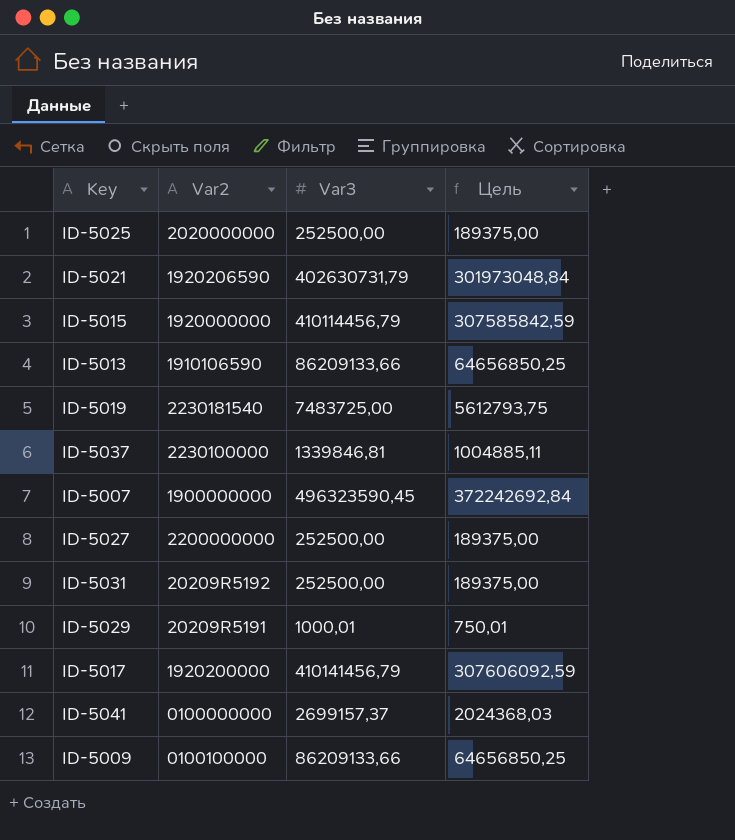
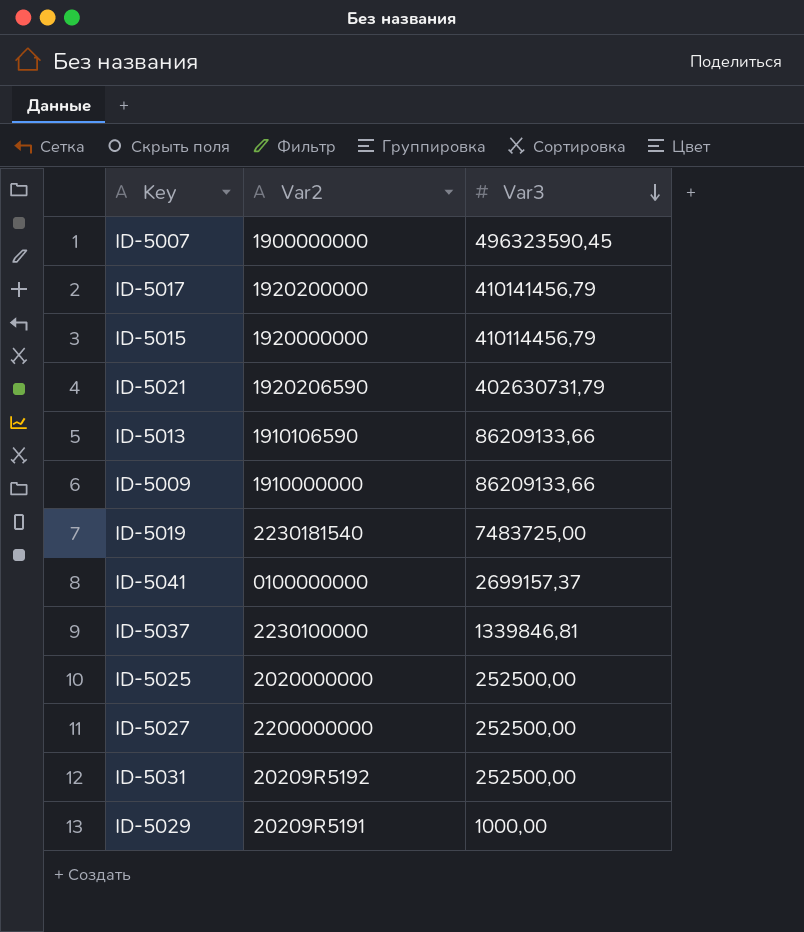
row order: none -> Var3 descending
column Цель | formula: [Var3] * 0,75 -> none
ID-5009 | Var2: 0100100000 -> 1910000000
ID-5029 | Var3: 1000,01 -> 1000,00

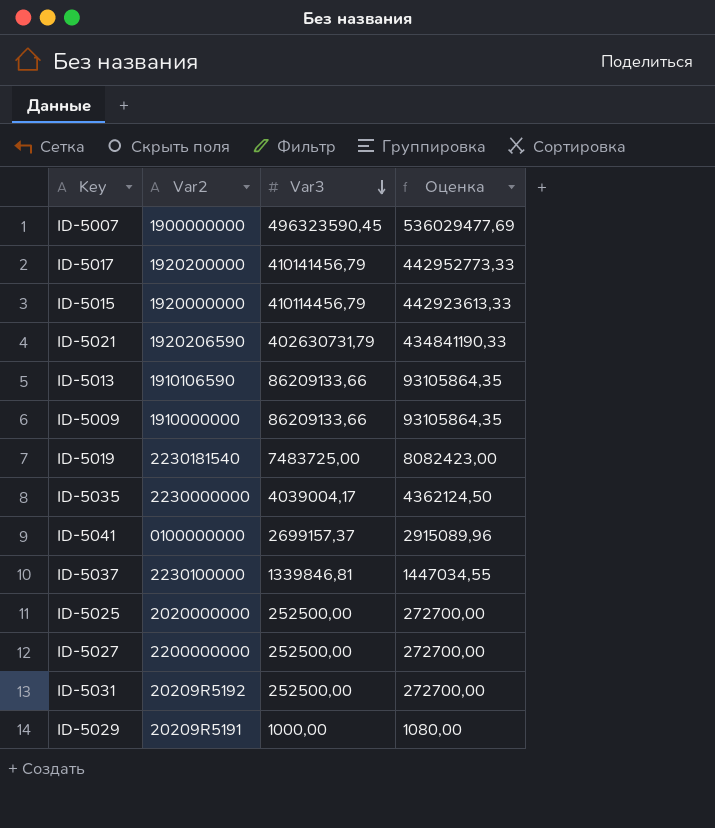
column Оценка | formula: none -> [Var3] * 1,08
row ID-5035: none -> 2230000000 | 4039004,17 | 4362124,50

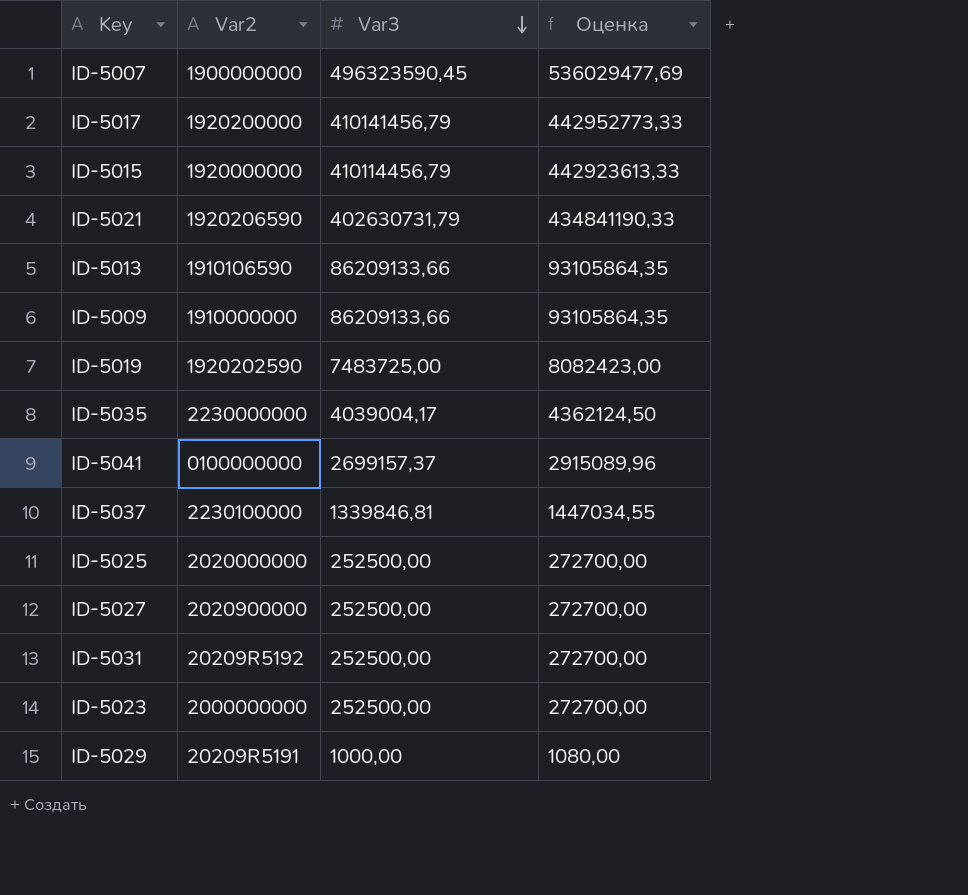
ID-5019 | Var2: 2230181540 -> 1920202590
ID-5027 | Var2: 2200000000 -> 2020900000
row ID-5023: none -> 2000000000 | 252500,00 | 272700,00

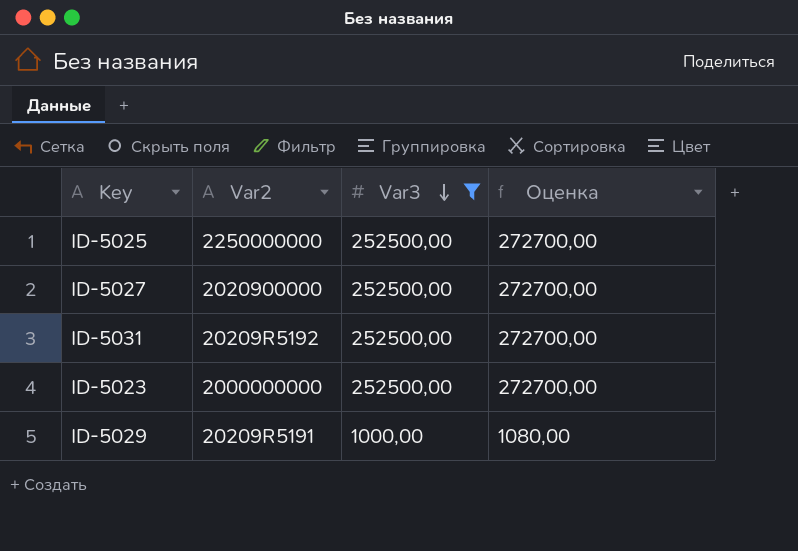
filter: none -> Var3 <= 252500,00
ID-5025 | Var2: 2020000000 -> 2250000000

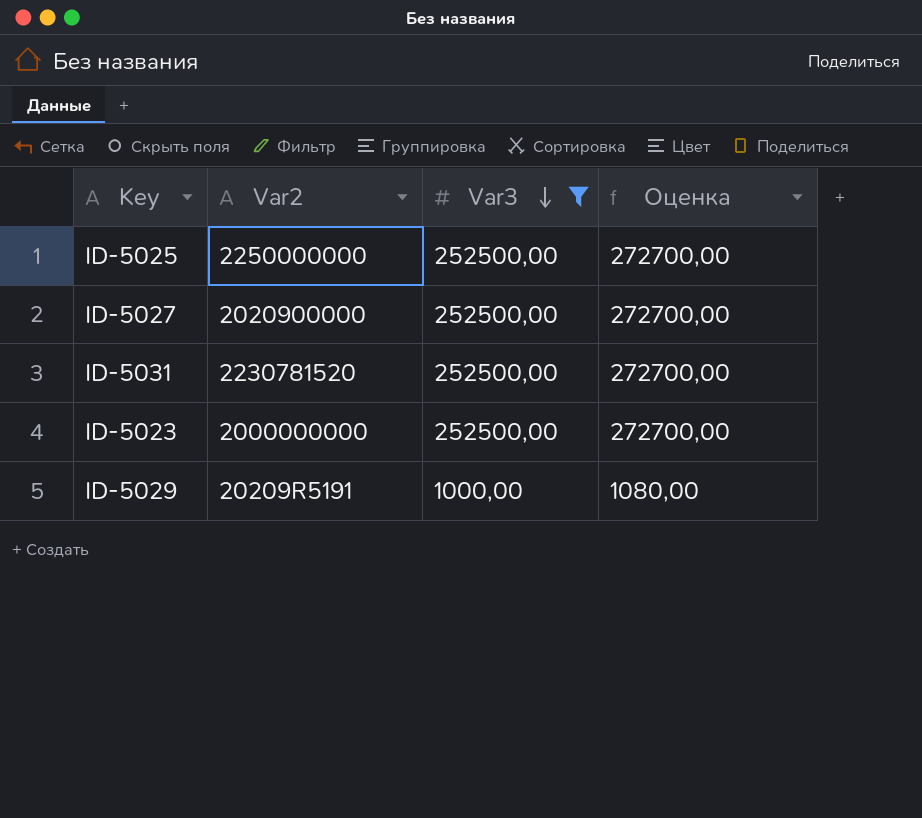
ID-5031 | Var2: 20209R5192 -> 2230781520

